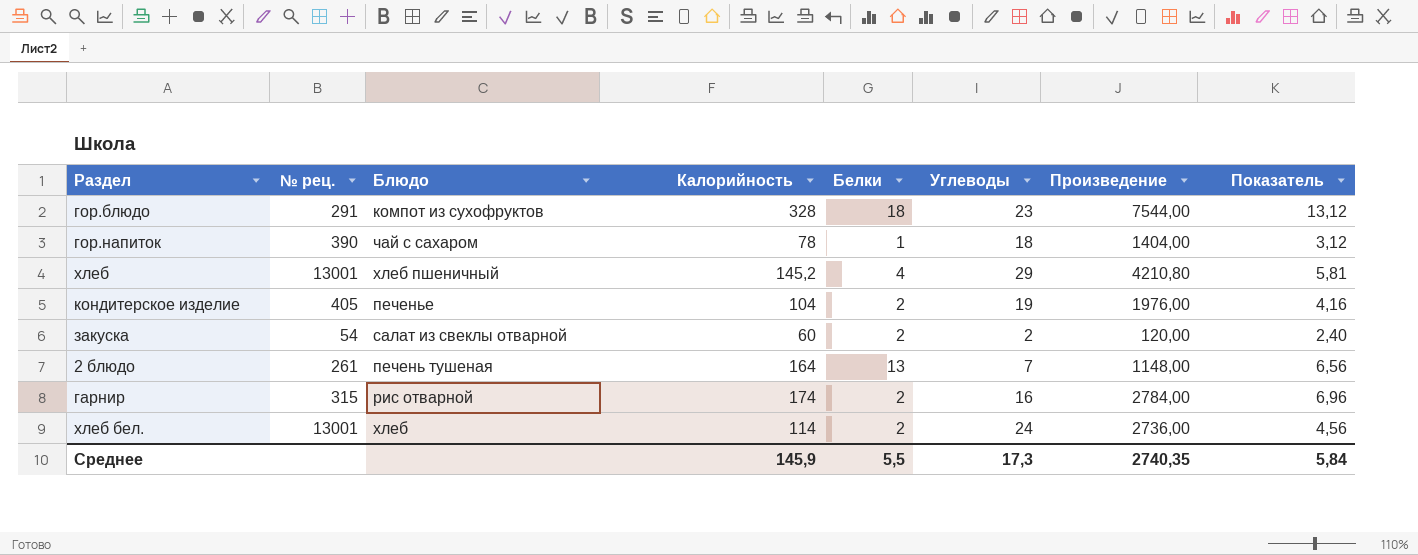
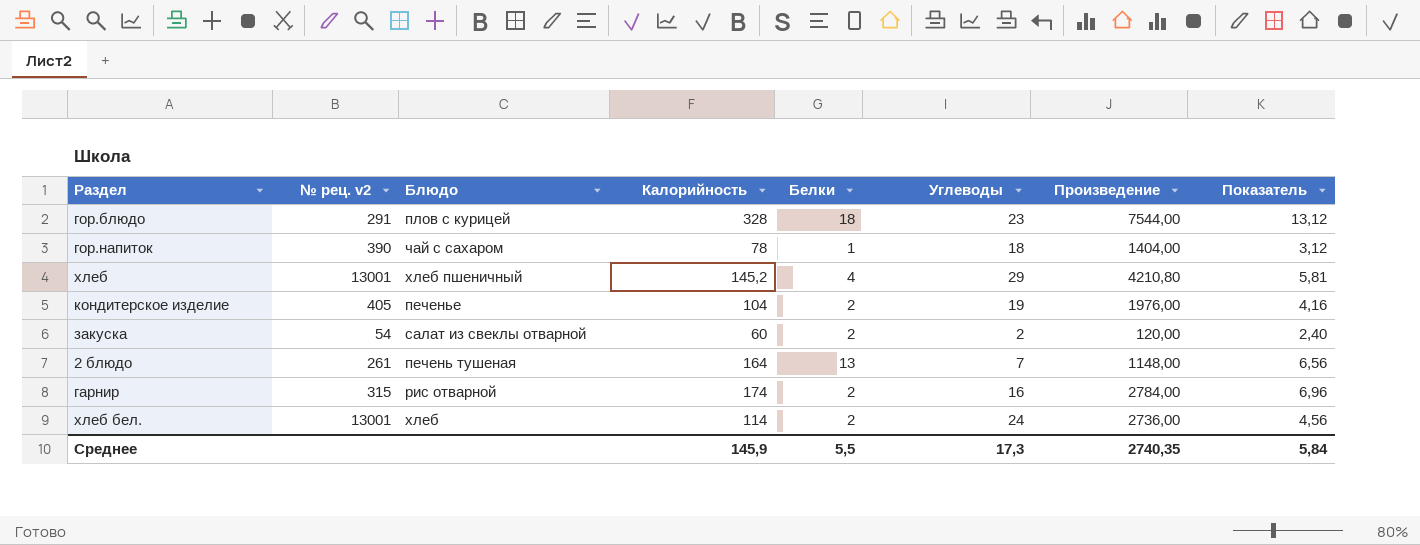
column name: № рец. -> № рец. v2
гор.блюдо | Блюдо: компот из сухофруктов -> плов с курицей

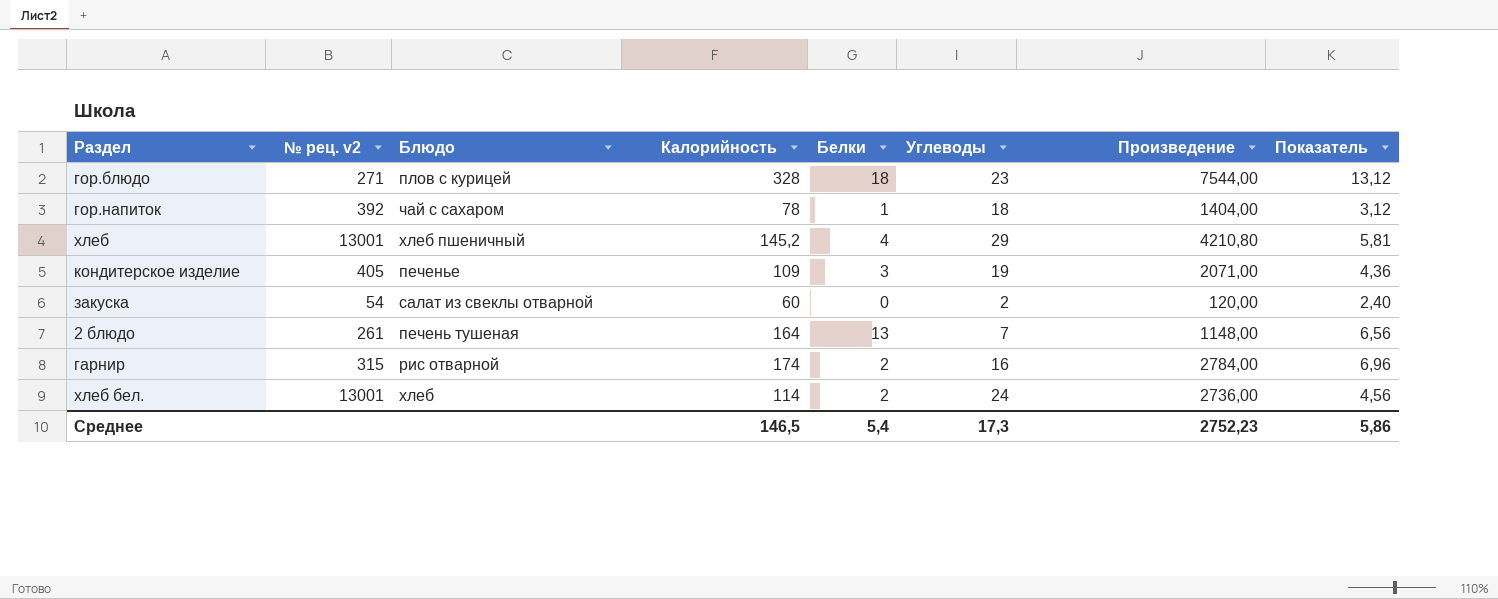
гор.блюдо | № рец. v2: 291 -> 271
гор.напиток | № рец. v2: 390 -> 392
кондитерское изделие | Калорийность: 104 -> 109
кондитерское изделие | Белки: 2 -> 3
кондитерское изделие | Произведение: 1976,00 -> 2071,00
кондитерское изделие | Показатель: 4,16 -> 4,36
закуска | Белки: 2 -> 0
Среднее | Калорийность: 145,9 -> 146,5
Среднее | Белки: 5,5 -> 5,4
Среднее | Произведение: 2740,35 -> 2752,23
Среднее | Показатель: 5,84 -> 5,86

